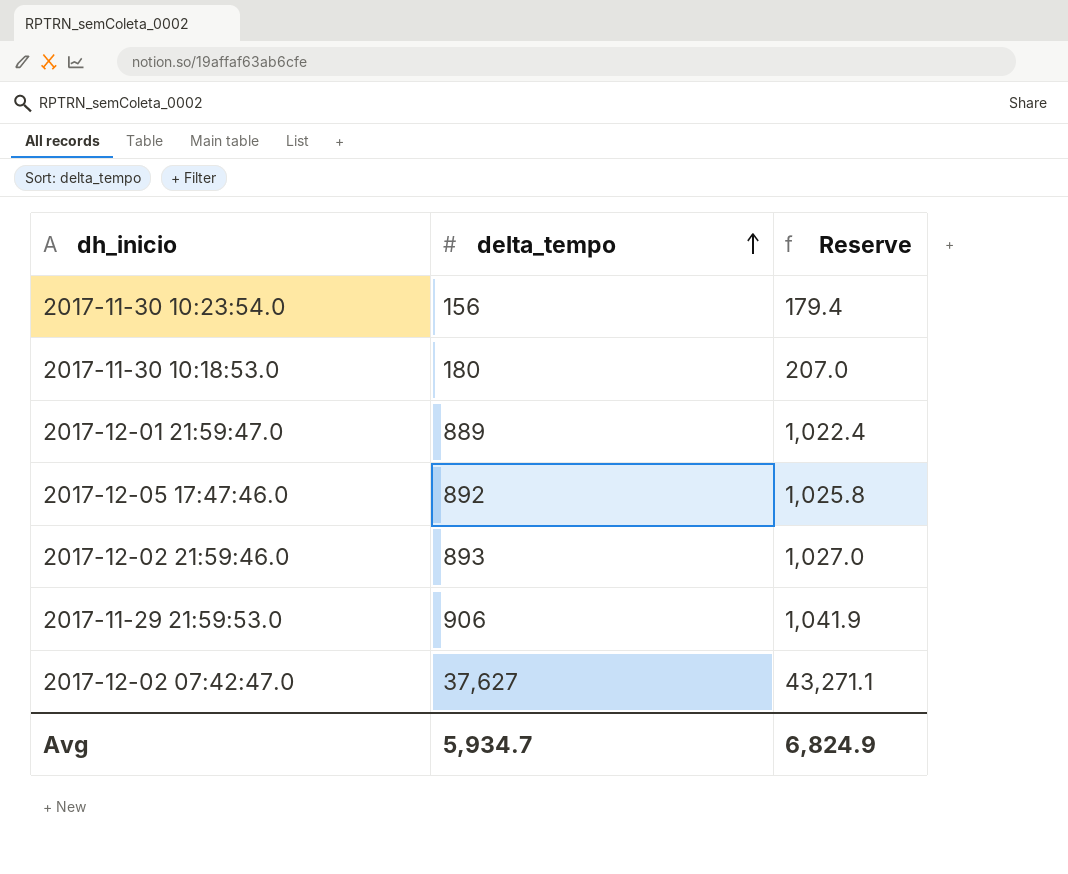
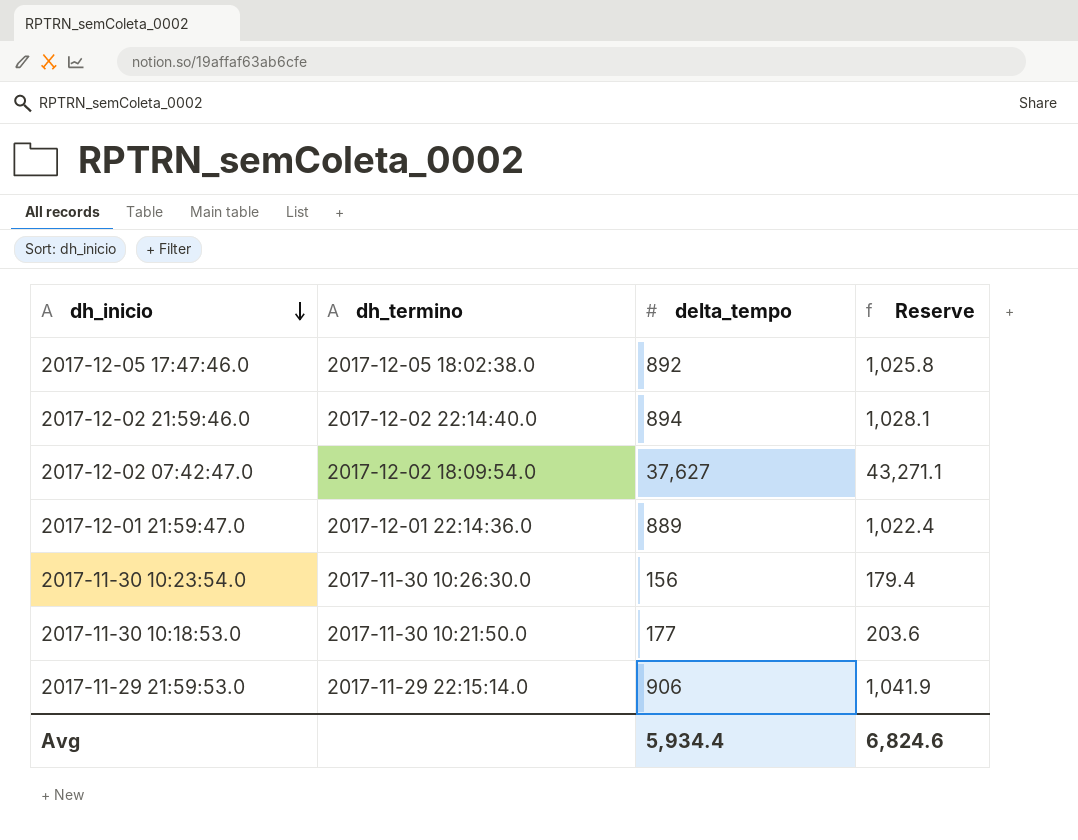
row order: delta_tempo ascending -> dh_inicio descending
column dh_termino | position: none -> 2
2017-12-02 21:59:46.0 | delta_tempo: 893 -> 894
2017-12-02 21:59:46.0 | Reserve: 1,027.0 -> 1,028.1
2017-11-30 10:18:53.0 | delta_tempo: 180 -> 177
2017-11-30 10:18:53.0 | Reserve: 207.0 -> 203.6
Avg | delta_tempo: 5,934.7 -> 5,934.4
Avg | Reserve: 6,824.9 -> 6,824.6

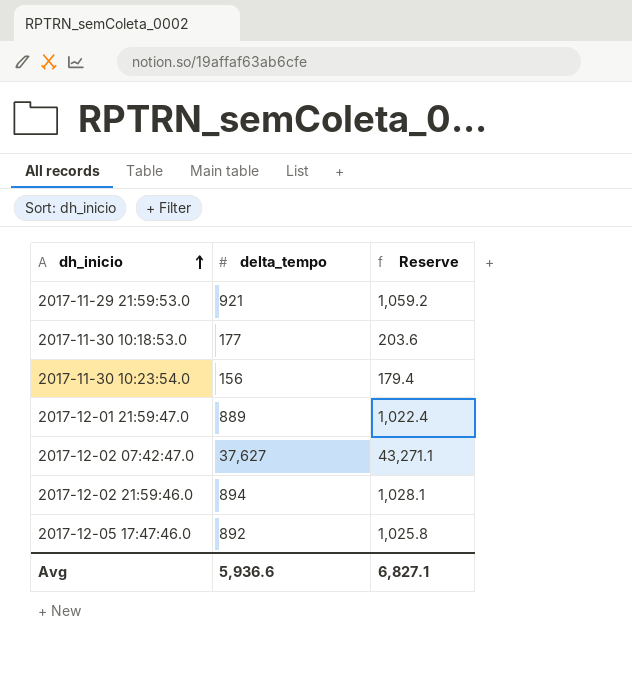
row order: dh_inicio descending -> dh_inicio ascending
column dh_termino | position: 2 -> none
2017-11-29 21:59:53.0 | delta_tempo: 906 -> 921
2017-11-29 21:59:53.0 | Reserve: 1,041.9 -> 1,059.2
Avg | delta_tempo: 5,934.4 -> 5,936.6
Avg | Reserve: 6,824.6 -> 6,827.1

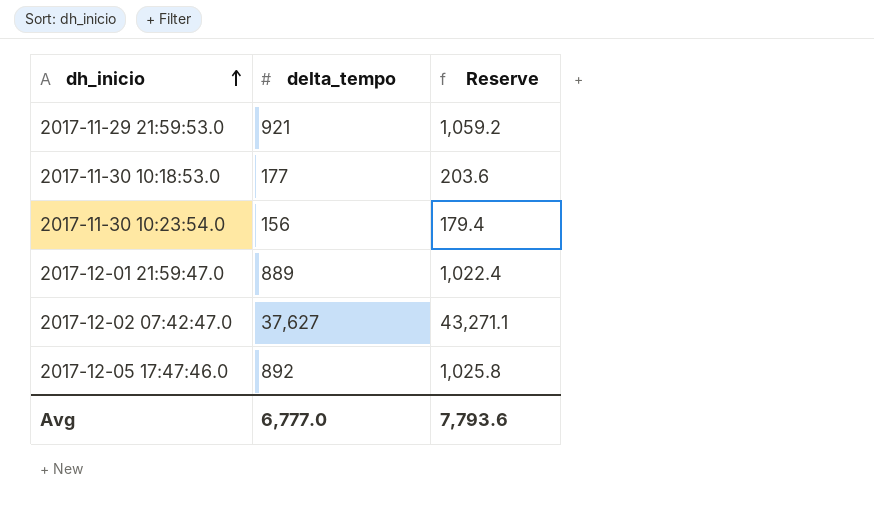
row 2017-12-02 21:59:46.0: 894 | 1,028.1 -> none
Avg | delta_tempo: 5,936.6 -> 6,777.0
Avg | Reserve: 6,827.1 -> 7,793.6

